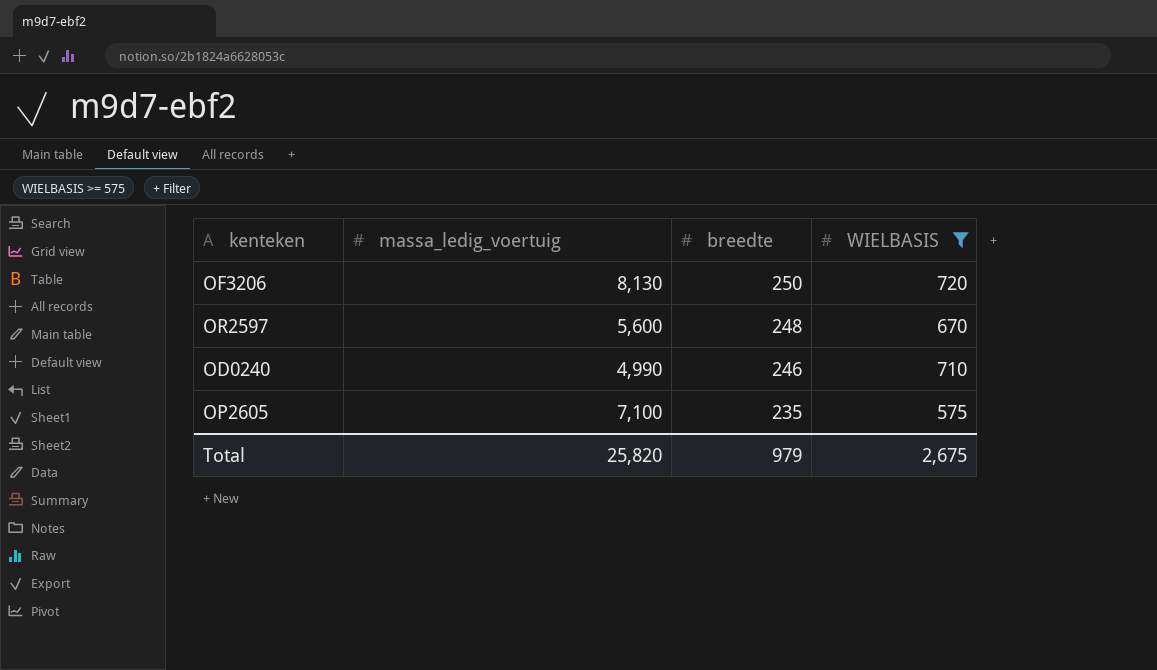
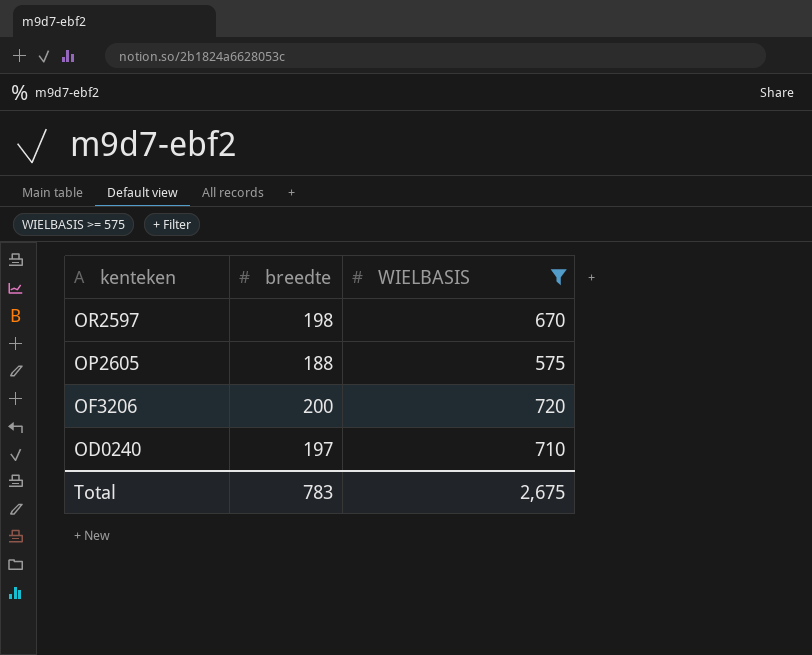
row order: breedte descending -> kenteken descending
column massa_ledig_voertuig | position: 2 -> none
OR2597 | breedte: 248 -> 198
OP2605 | breedte: 235 -> 188
OF3206 | breedte: 250 -> 200
OD0240 | breedte: 246 -> 197
Total | breedte: 979 -> 783

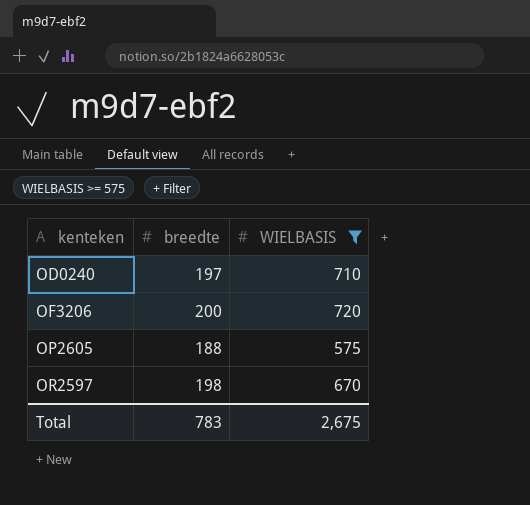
row order: kenteken descending -> kenteken ascending

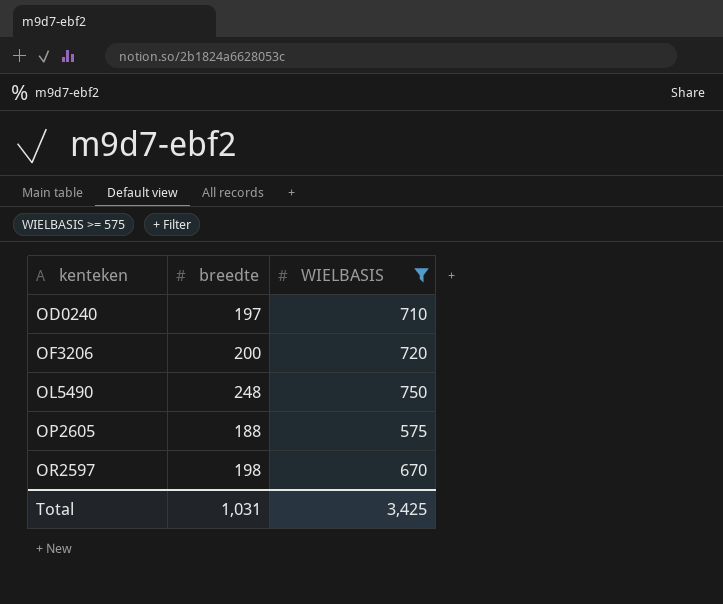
row OL5490: none -> 248 | 750
Total | breedte: 783 -> 1,031
Total | WIELBASIS: 2,675 -> 3,425

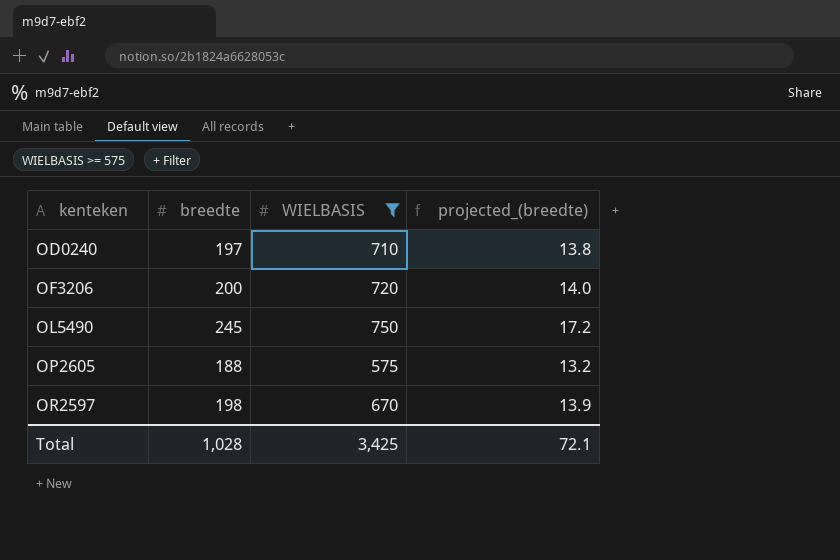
column projected_(breedte) | formula: none -> [breedte] * 0.07
OL5490 | breedte: 248 -> 245
Total | breedte: 1,031 -> 1,028

